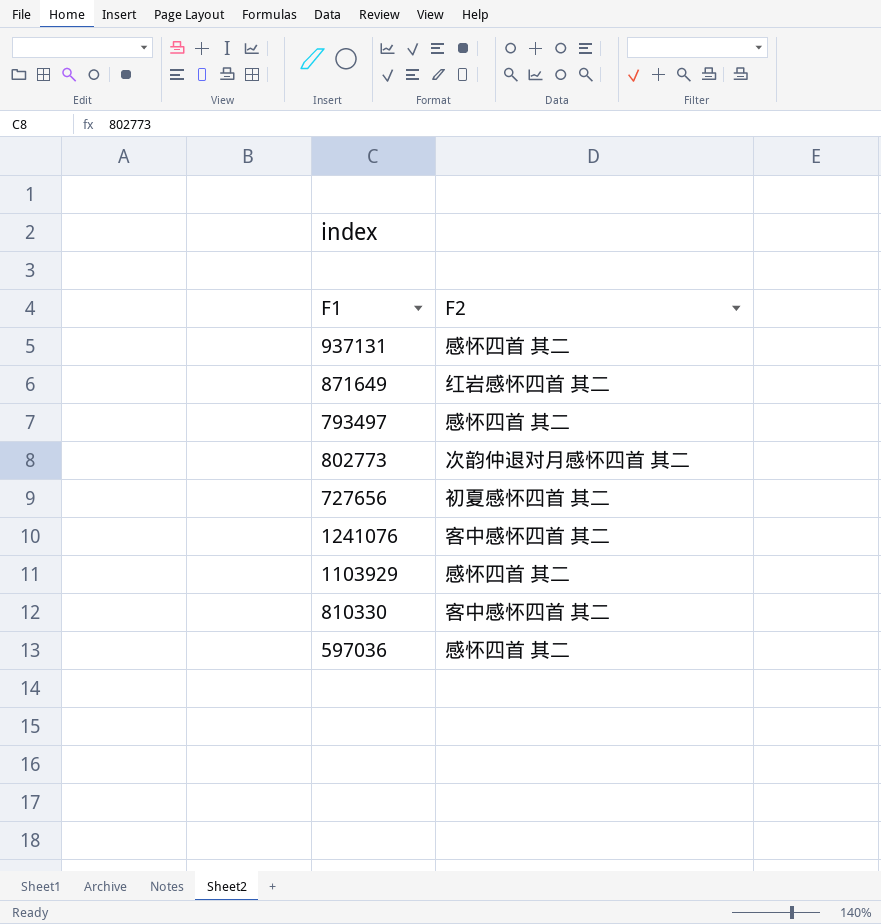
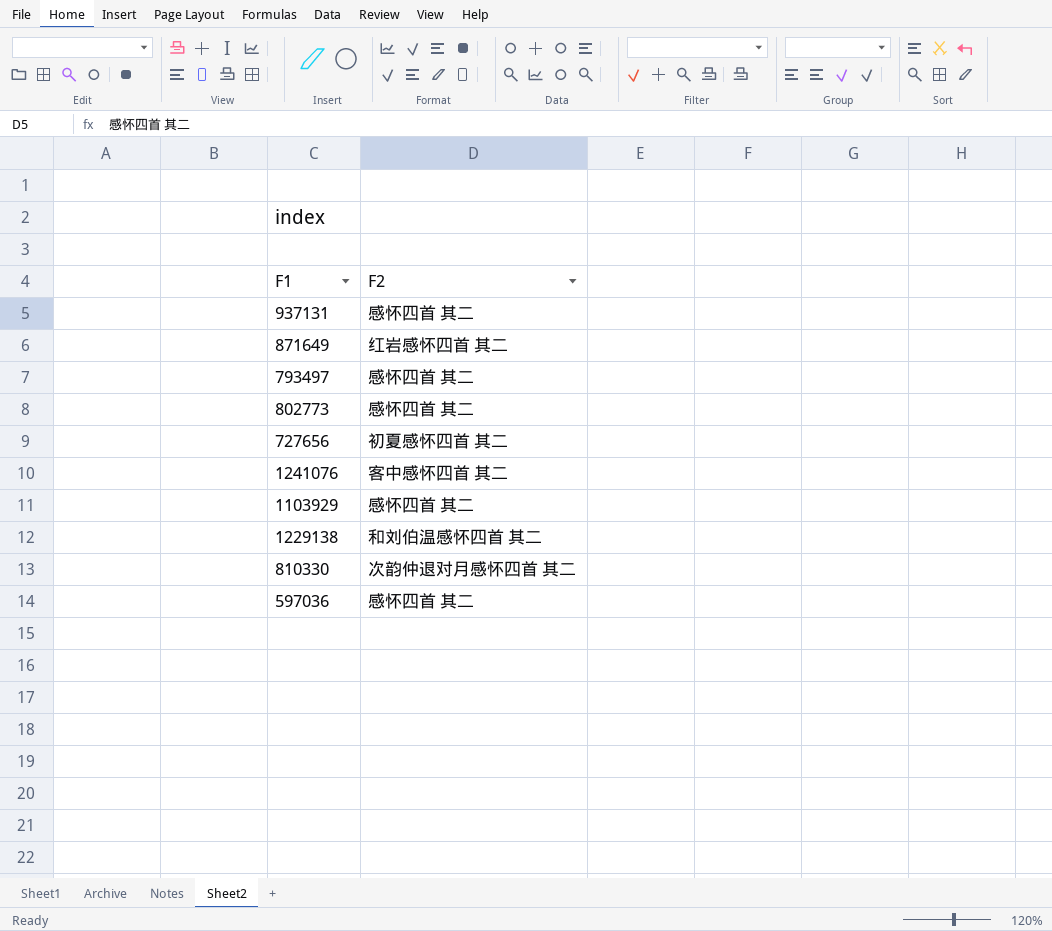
802773 | F2: 次韵仲退对月感怀四首 其二 -> 感怀四首 其二
row 1229138: none -> 和刘伯温感怀四首 其二
810330 | F2: 客中感怀四首 其二 -> 次韵仲退对月感怀四首 其二

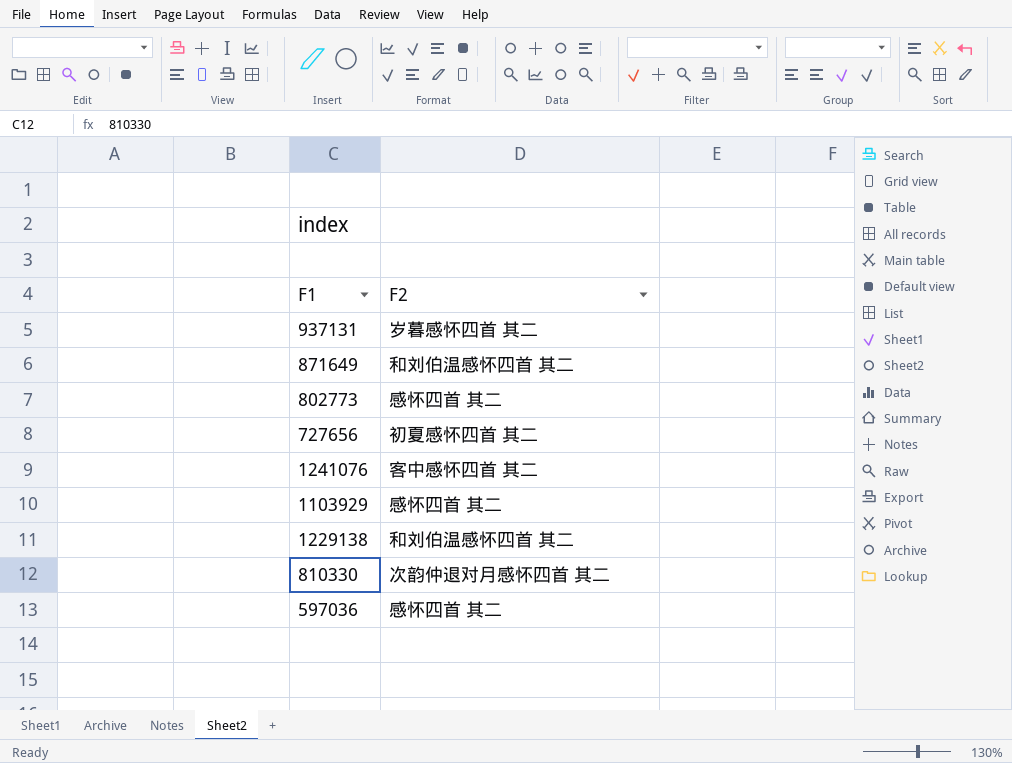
row 793497: 感怀四首 其二 -> none
937131 | F2: 感怀四首 其二 -> 岁暮感怀四首 其二
871649 | F2: 红岩感怀四首 其二 -> 和刘伯温感怀四首 其二

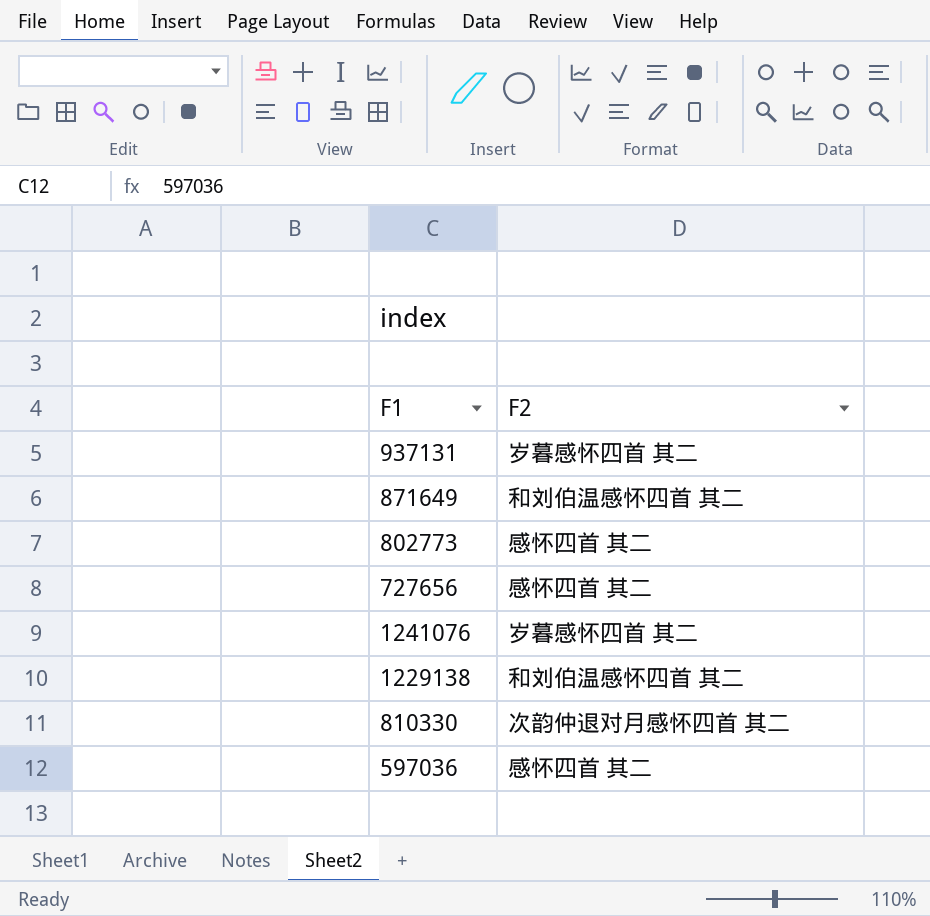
row 1103929: 感怀四首 其二 -> none
727656 | F2: 初夏感怀四首 其二 -> 感怀四首 其二
1241076 | F2: 客中感怀四首 其二 -> 岁暮感怀四首 其二

